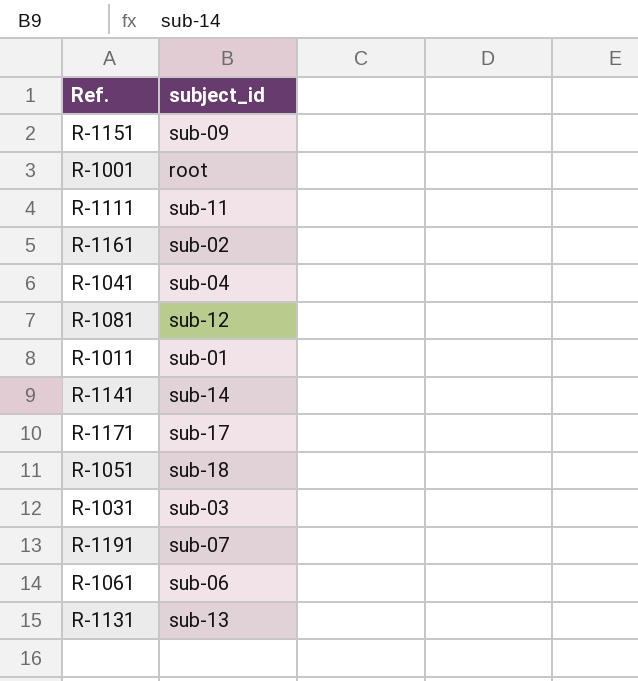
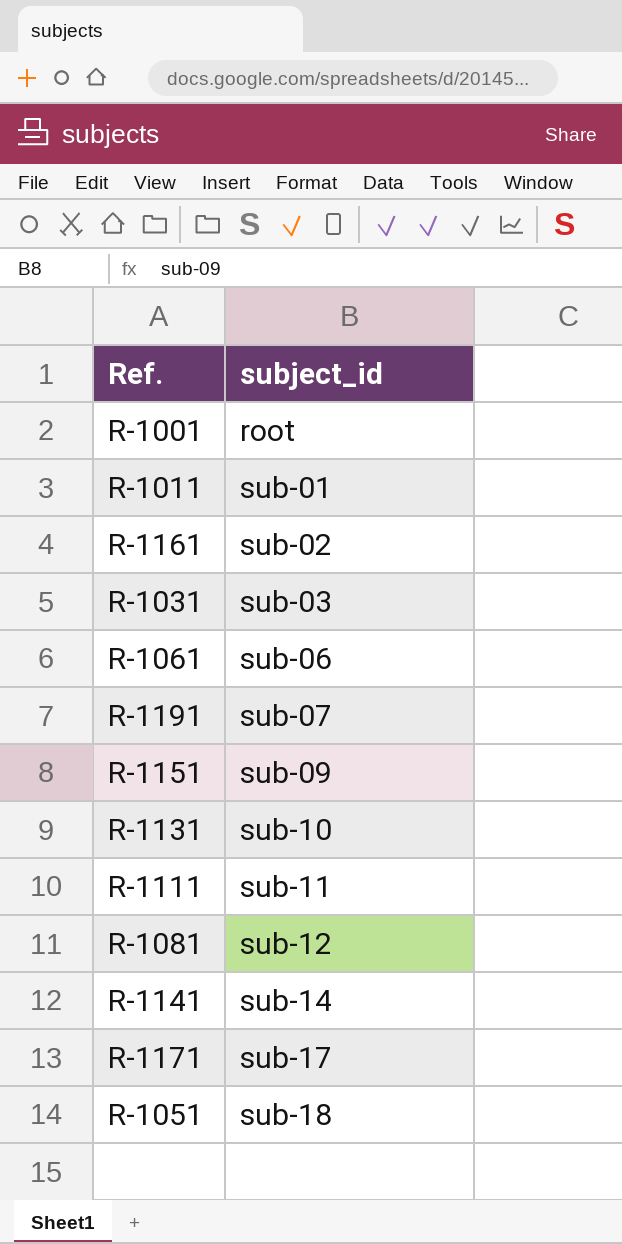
row order: none -> subject_id ascending
row R-1041: sub-04 -> none
R-1131 | subject_id: sub-13 -> sub-10

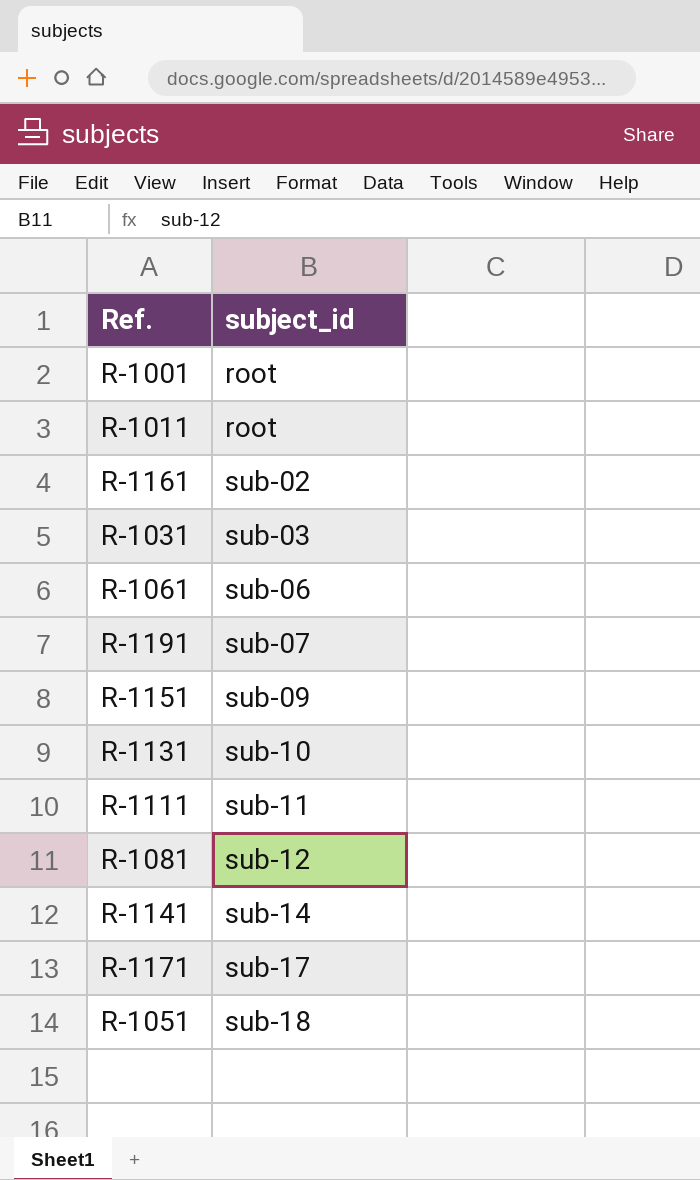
R-1011 | subject_id: sub-01 -> root

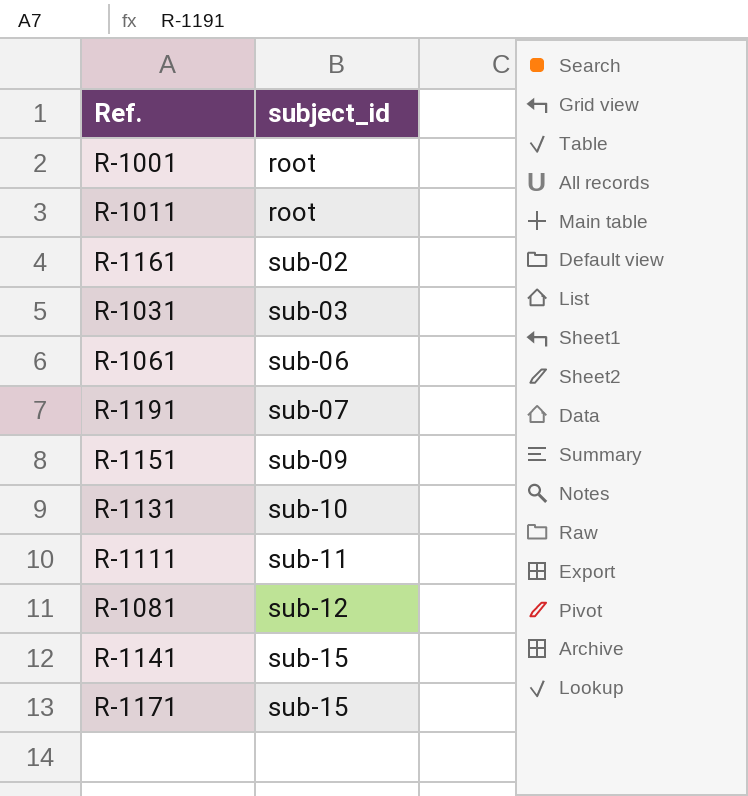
row R-1051: sub-18 -> none
R-1141 | subject_id: sub-14 -> sub-15
R-1171 | subject_id: sub-17 -> sub-15

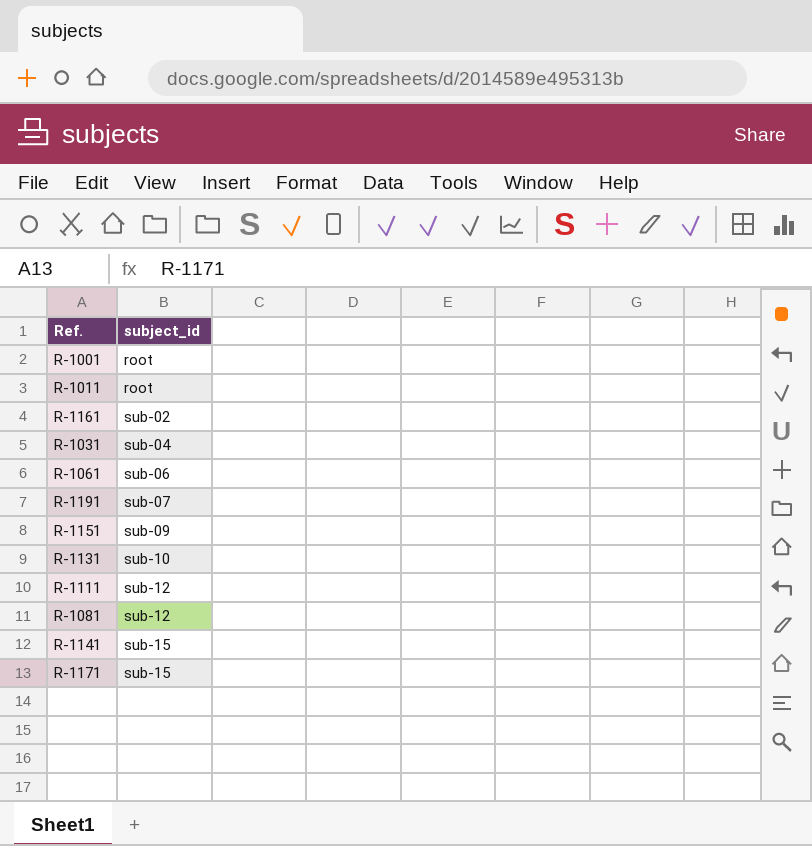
R-1031 | subject_id: sub-03 -> sub-04
R-1111 | subject_id: sub-11 -> sub-12

